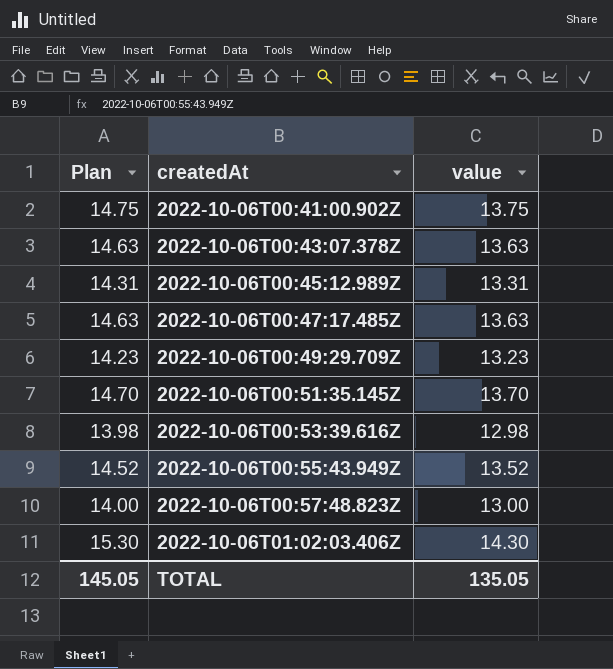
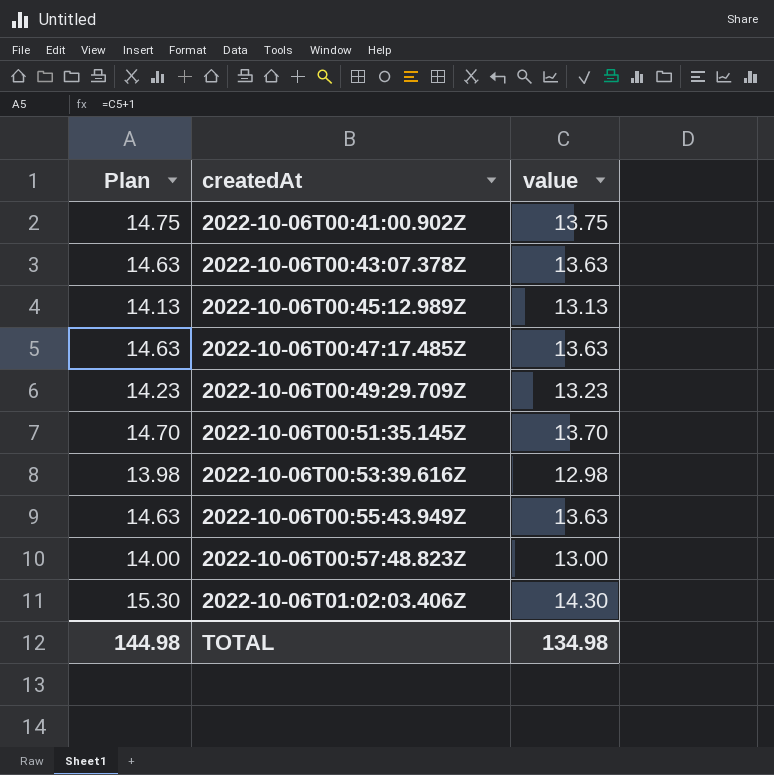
2022-10-06T00:45:12.989Z | Plan: 14.31 -> 14.13
2022-10-06T00:45:12.989Z | value: 13.31 -> 13.13
2022-10-06T00:55:43.949Z | Plan: 14.52 -> 14.63
2022-10-06T00:55:43.949Z | value: 13.52 -> 13.63
TOTAL | Plan: 145.05 -> 144.98
TOTAL | value: 135.05 -> 134.98

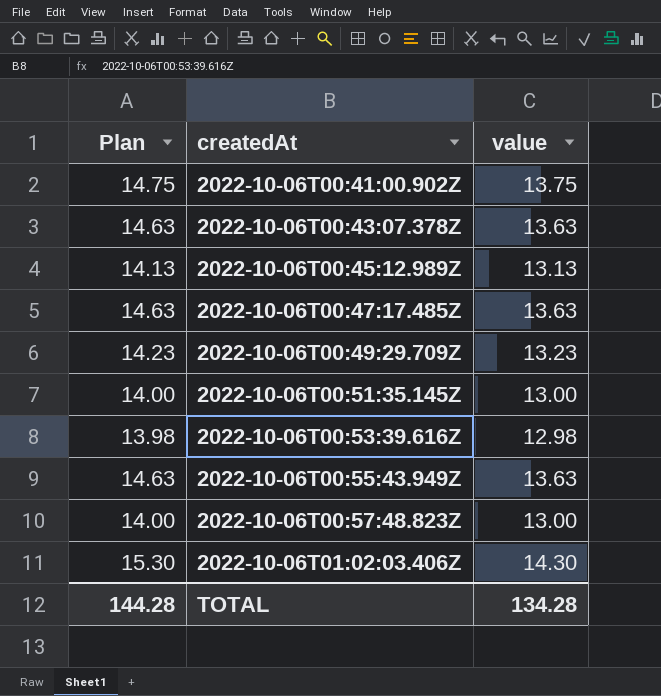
2022-10-06T00:51:35.145Z | Plan: 14.70 -> 14.00
2022-10-06T00:51:35.145Z | value: 13.70 -> 13.00
TOTAL | Plan: 144.98 -> 144.28
TOTAL | value: 134.98 -> 134.28

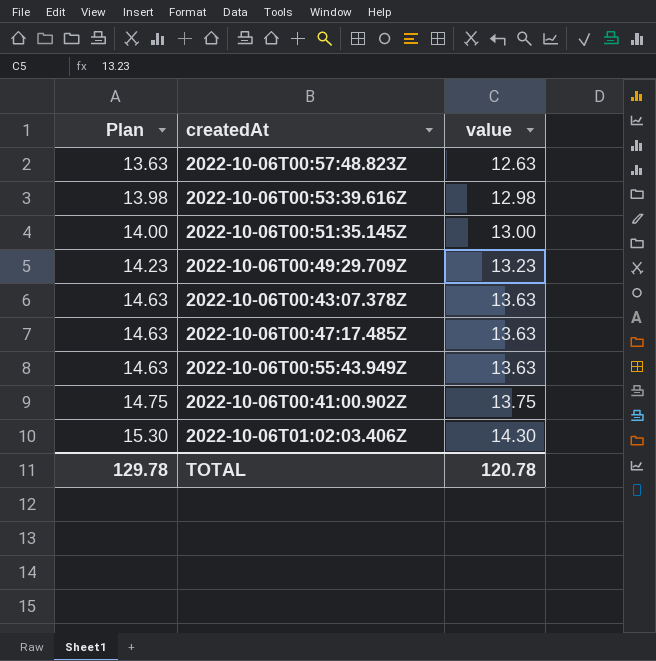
row order: createdAt ascending -> Plan ascending
row 2022-10-06T00:45:12.989Z: 14.13 | 13.13 -> none
2022-10-06T00:57:48.823Z | Plan: 14.00 -> 13.63
2022-10-06T00:57:48.823Z | value: 13.00 -> 12.63
TOTAL | Plan: 144.28 -> 129.78
TOTAL | value: 134.28 -> 120.78

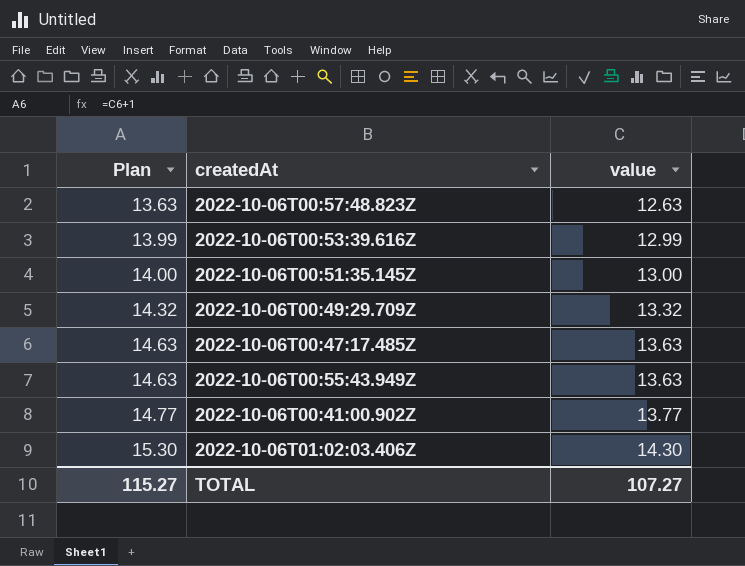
row 2022-10-06T00:43:07.378Z: 14.63 | 13.63 -> none
2022-10-06T00:53:39.616Z | Plan: 13.98 -> 13.99
2022-10-06T00:53:39.616Z | value: 12.98 -> 12.99
2022-10-06T00:49:29.709Z | Plan: 14.23 -> 14.32
2022-10-06T00:49:29.709Z | value: 13.23 -> 13.32
2022-10-06T00:41:00.902Z | Plan: 14.75 -> 14.77
2022-10-06T00:41:00.902Z | value: 13.75 -> 13.77
TOTAL | Plan: 129.78 -> 115.27
TOTAL | value: 120.78 -> 107.27

